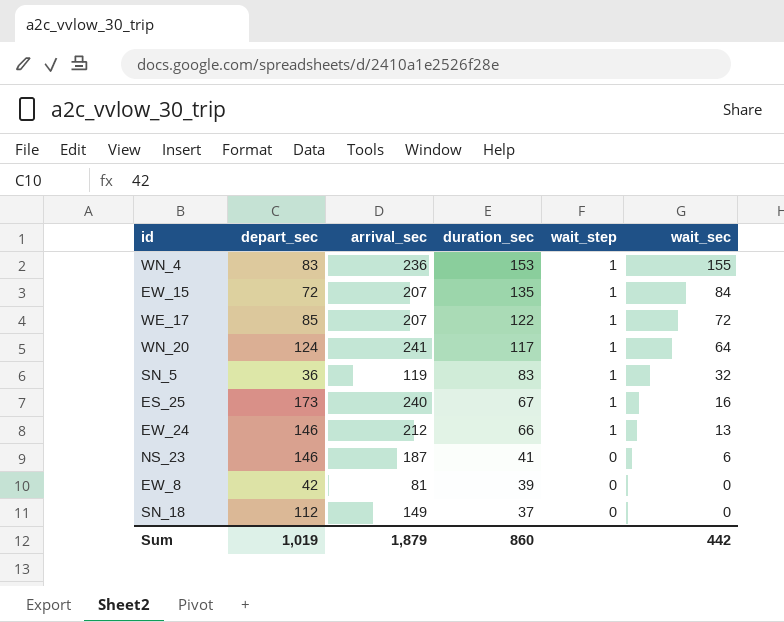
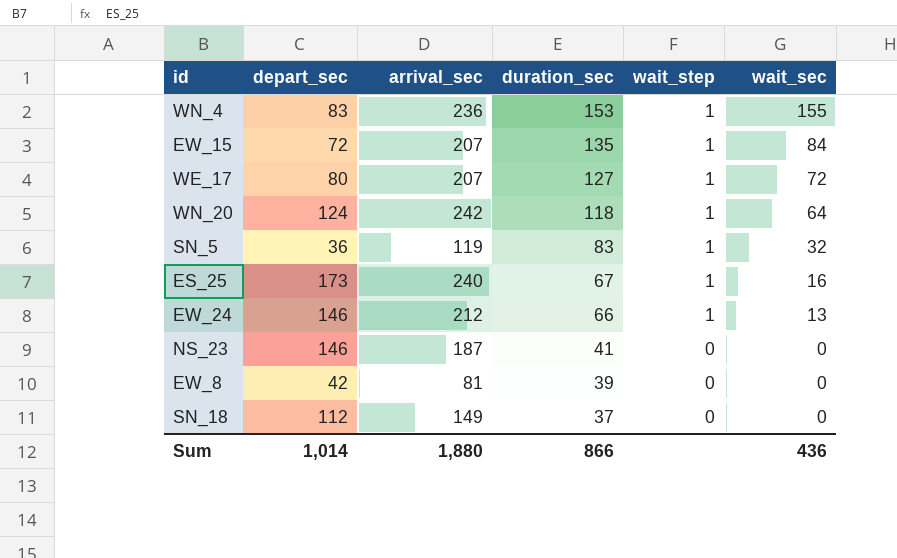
WE_17 | depart_sec: 85 -> 80
WE_17 | duration_sec: 122 -> 127
WN_20 | arrival_sec: 241 -> 242
WN_20 | duration_sec: 117 -> 118
NS_23 | wait_sec: 6 -> 0
Sum | depart_sec: 1,019 -> 1,014
Sum | arrival_sec: 1,879 -> 1,880
Sum | duration_sec: 860 -> 866
Sum | wait_sec: 442 -> 436

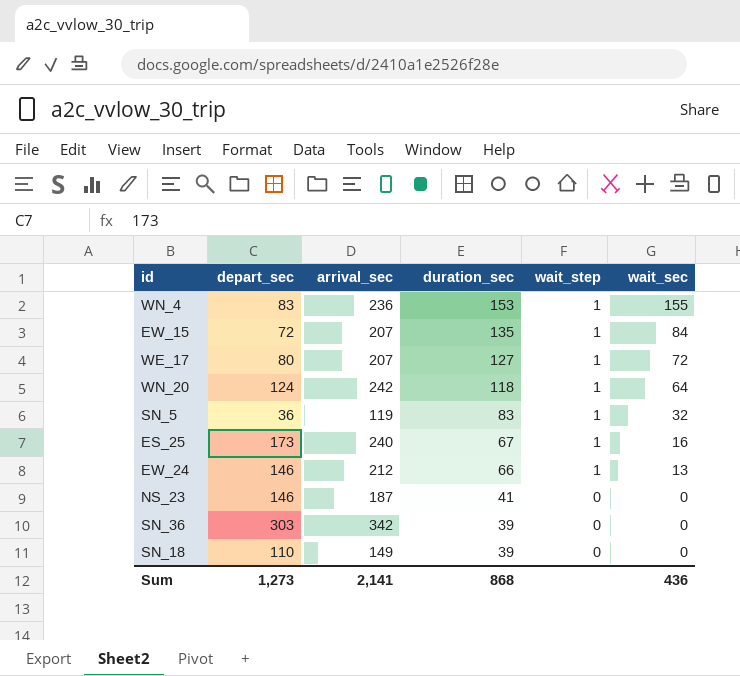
row EW_8: 42 | 81 | 39 | 0 | 0 -> none
row SN_36: none -> 303 | 342 | 39 | 0 | 0
SN_18 | depart_sec: 112 -> 110
SN_18 | duration_sec: 37 -> 39
Sum | depart_sec: 1,014 -> 1,273
Sum | arrival_sec: 1,880 -> 2,141
Sum | duration_sec: 866 -> 868

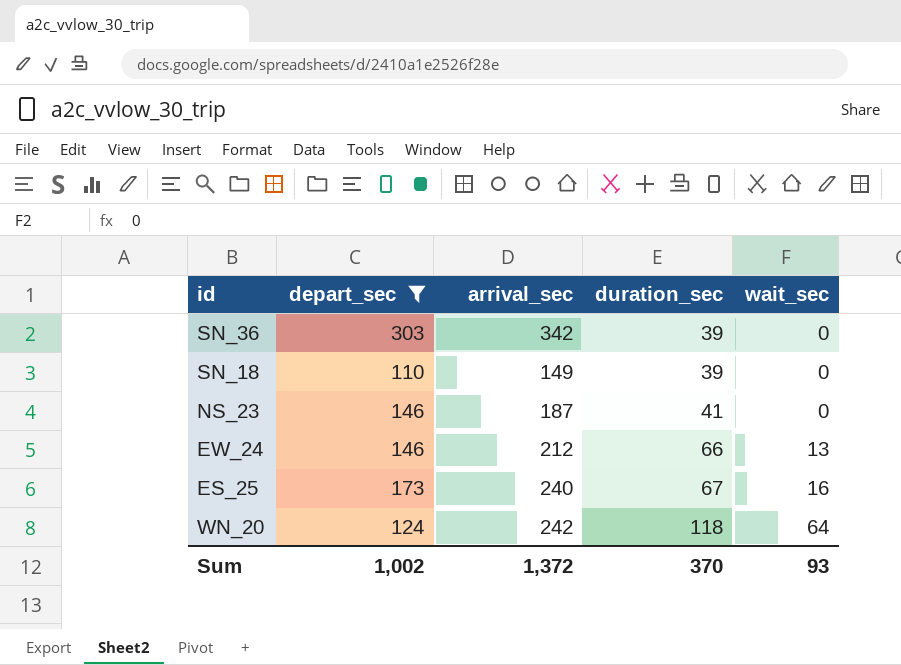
filter: none -> depart_sec >= 110
row order: duration_sec descending -> duration_sec ascending
column wait_step | position: 5 -> none
Sum | depart_sec: 1,273 -> 1,002
Sum | arrival_sec: 2,141 -> 1,372
Sum | duration_sec: 868 -> 370
Sum | wait_sec: 436 -> 93

